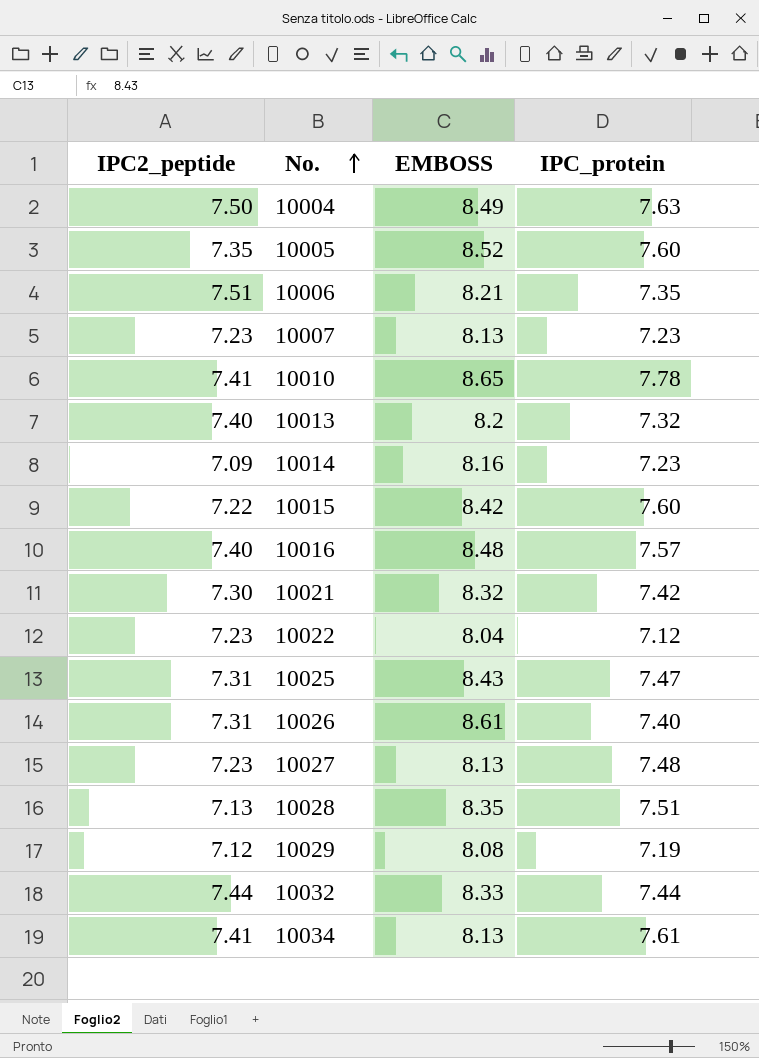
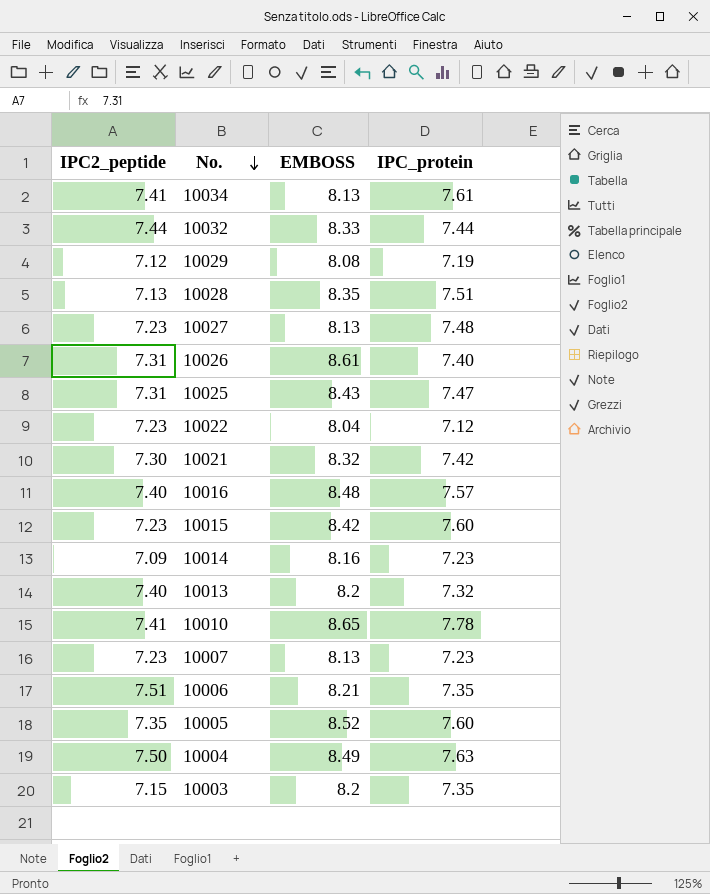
row order: No. ascending -> No. descending
10015 | IPC2_peptide: 7.22 -> 7.23
row 10003: none -> 7.15 | 8.2 | 7.35

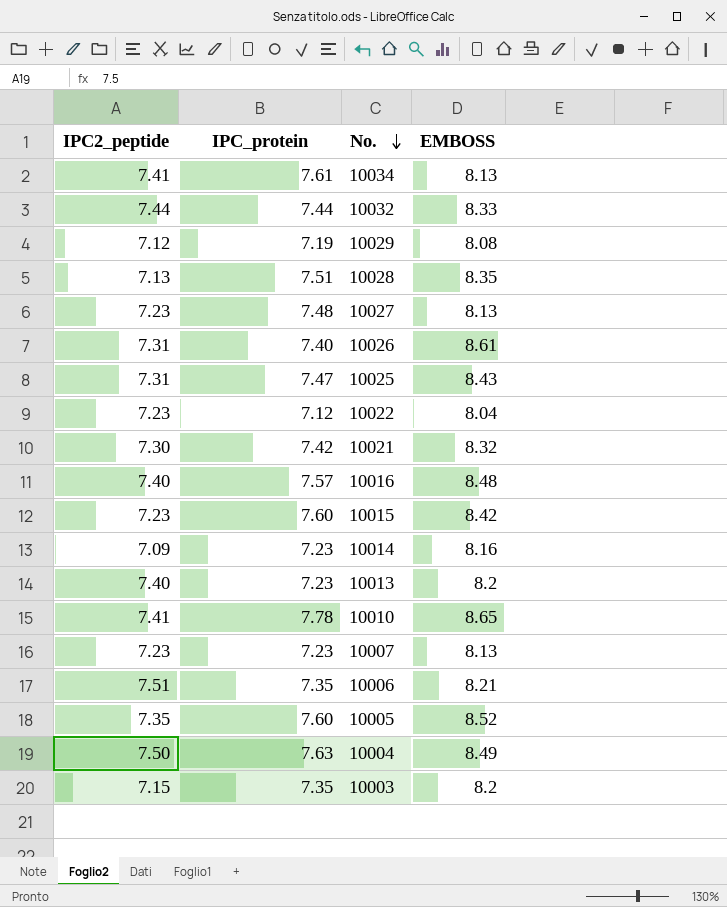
column IPC_protein | position: 4 -> 2
10013 | IPC_protein: 7.32 -> 7.23

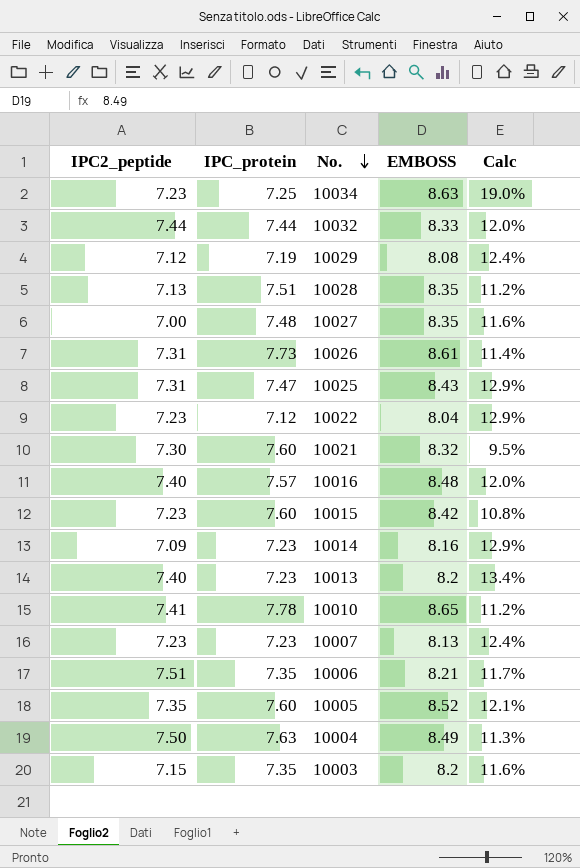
column Calc | formula: none -> ([EMBOSS] - [IPC_protein]) / [IPC_protein]
10034 | IPC2_peptide: 7.41 -> 7.23
10034 | IPC_protein: 7.61 -> 7.25
10034 | EMBOSS: 8.13 -> 8.63
10027 | IPC2_peptide: 7.23 -> 7.00
10027 | EMBOSS: 8.13 -> 8.35
10026 | IPC_protein: 7.40 -> 7.73
10021 | IPC_protein: 7.42 -> 7.60

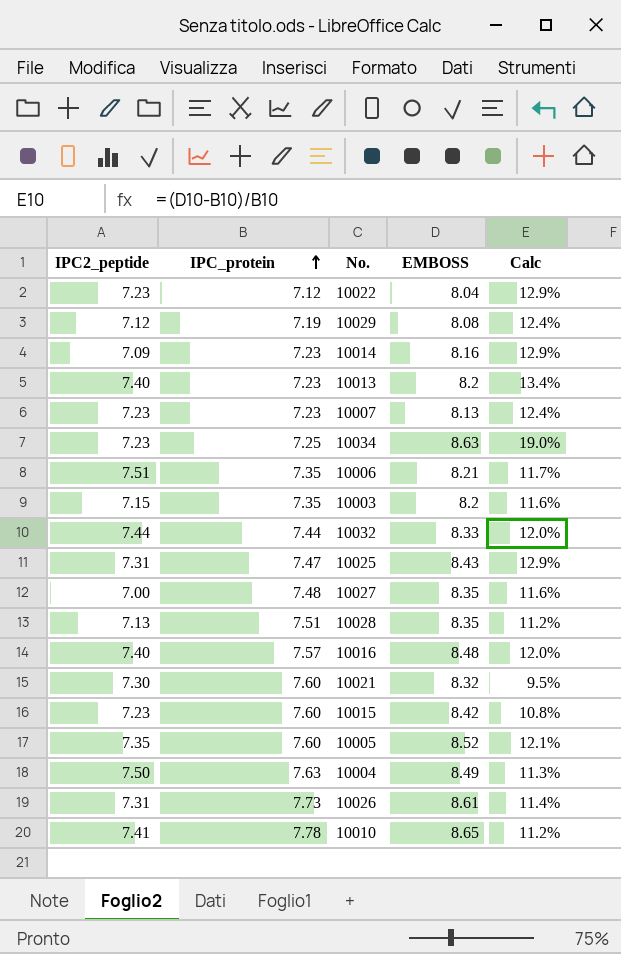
row order: No. descending -> IPC_protein ascending

